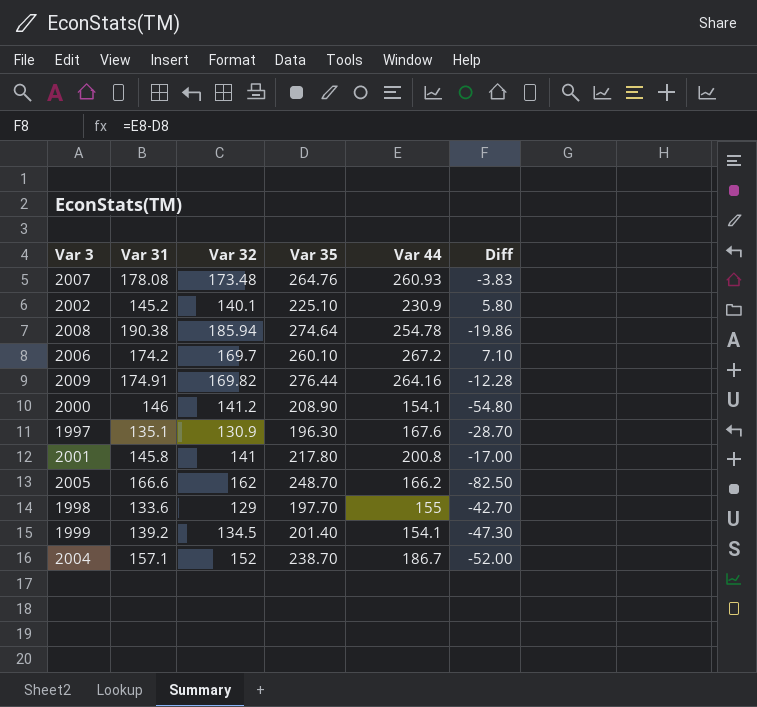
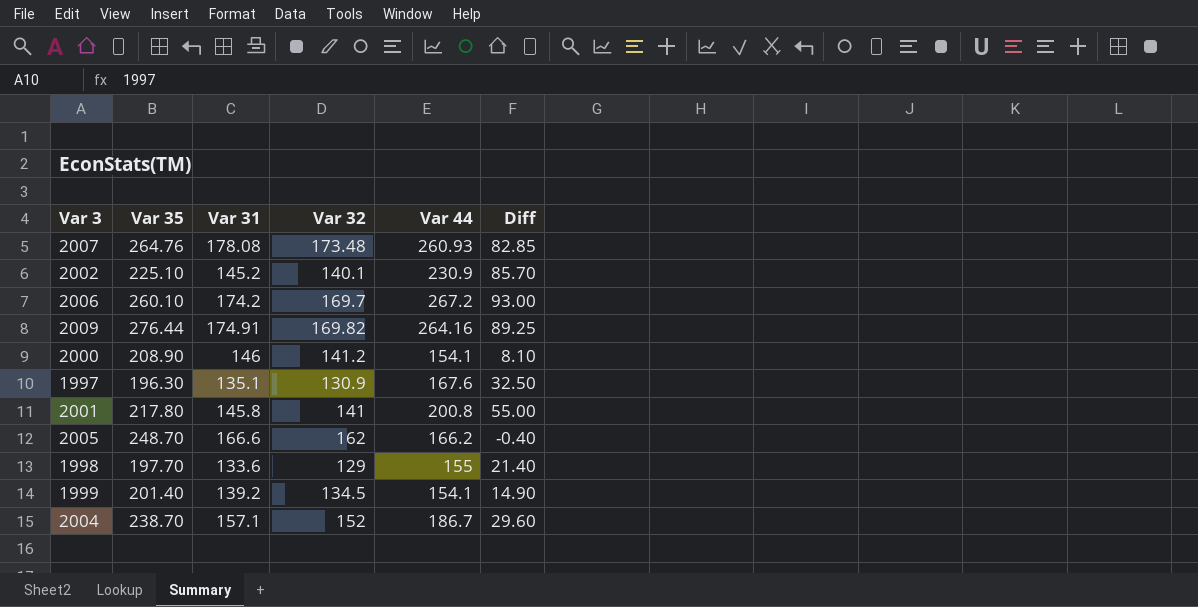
column Var 35 | position: 4 -> 2
column Diff | formula: [Var 44] - [Var 35] -> [Var 44] - [Var 31]
row 2008: 190.38 | 185.94 | 274.64 | 254.78 | -19.86 -> none

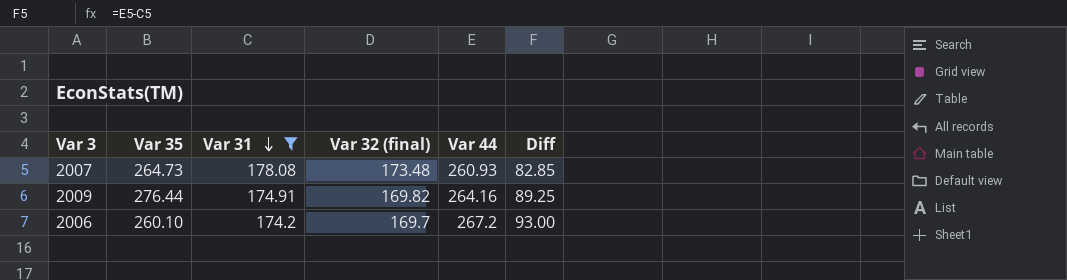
filter: none -> Var 31 >= 174.2
row order: none -> Var 31 descending
column name: Var 32 -> Var 32 (final)
2007 | Var 35: 264.76 -> 264.73

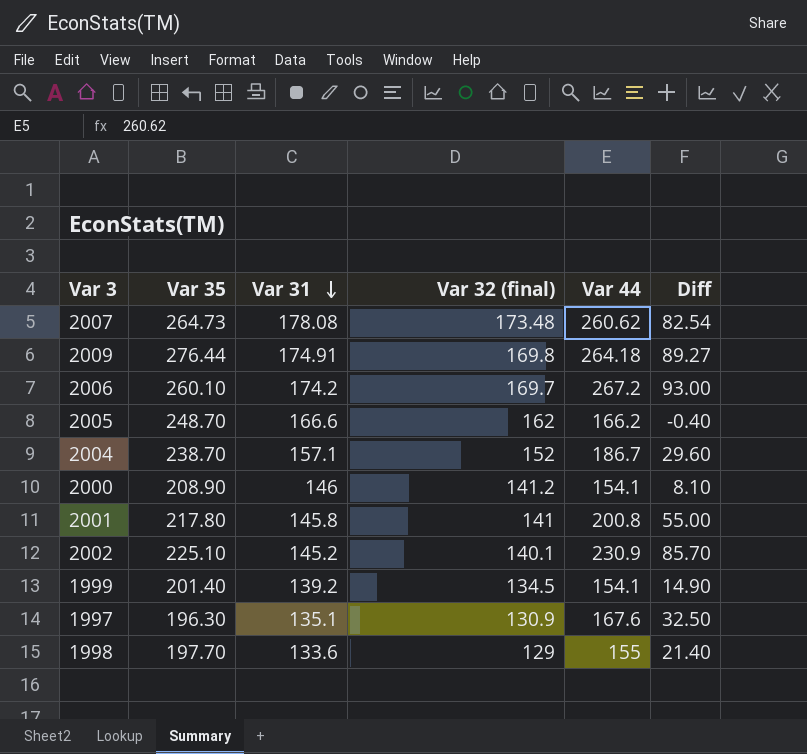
filter: Var 31 >= 174.2 -> none
2007 | Var 44: 260.93 -> 260.62
2007 | Diff: 82.85 -> 82.54
2009 | Var 32 (final): 169.82 -> 169.8
2009 | Var 44: 264.16 -> 264.18
2009 | Diff: 89.25 -> 89.27

